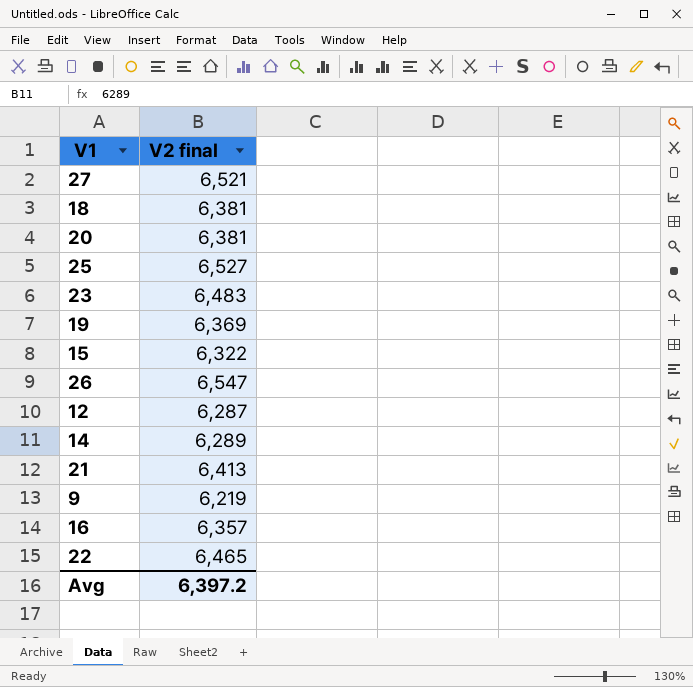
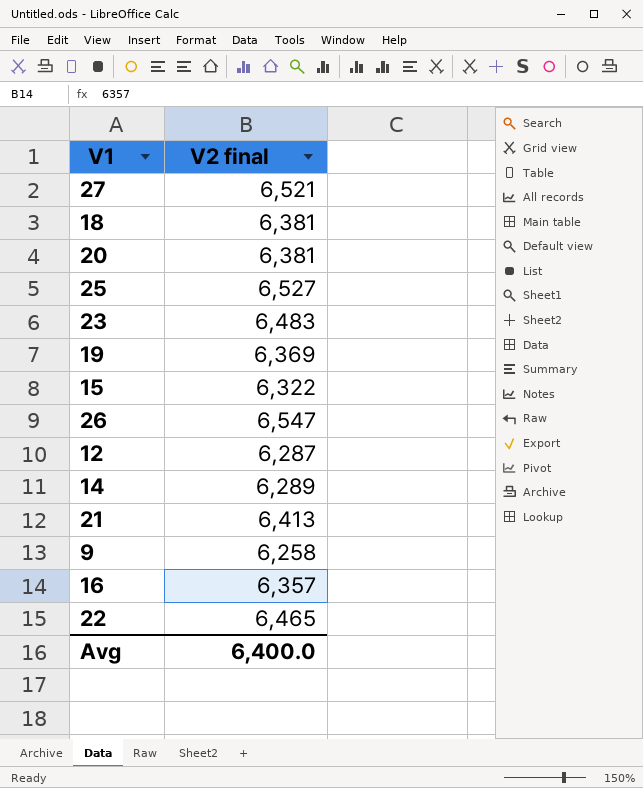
9 | V2 final: 6,219 -> 6,258
Avg | V2 final: 6,397.2 -> 6,400.0

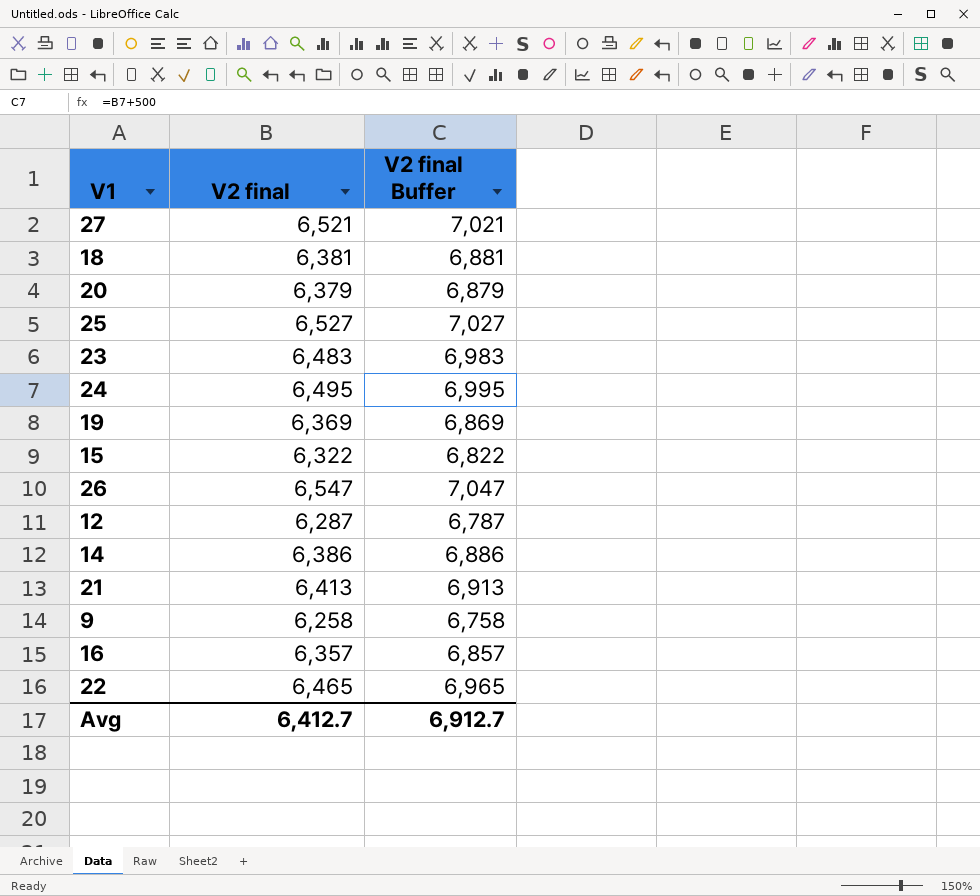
column V2 final Buffer | formula: none -> [V2 final] + 500
20 | V2 final: 6,381 -> 6,379
row 24: none -> 6,495 | 6,995
14 | V2 final: 6,289 -> 6,386
Avg | V2 final: 6,400.0 -> 6,412.7

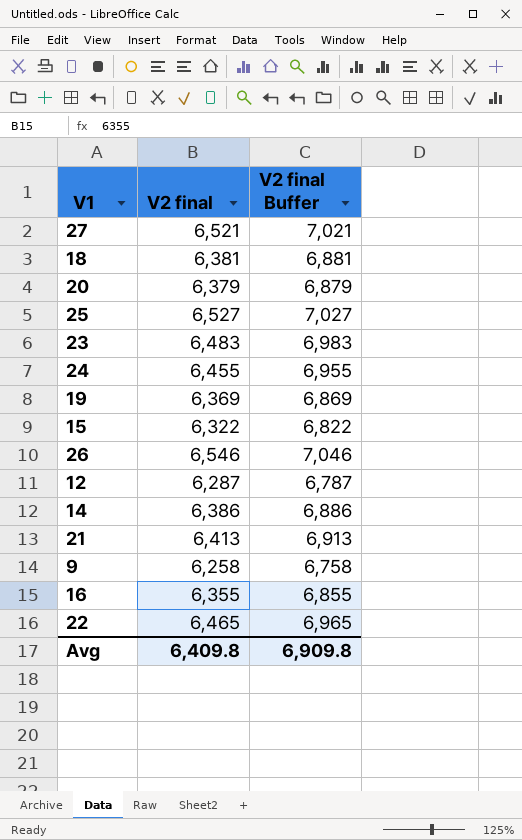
24 | V2 final: 6,495 -> 6,455
24 | V2 final Buffer: 6,995 -> 6,955
26 | V2 final: 6,547 -> 6,546
26 | V2 final Buffer: 7,047 -> 7,046
16 | V2 final: 6,357 -> 6,355
16 | V2 final Buffer: 6,857 -> 6,855
Avg | V2 final: 6,412.7 -> 6,409.8
Avg | V2 final Buffer: 6,912.7 -> 6,909.8

